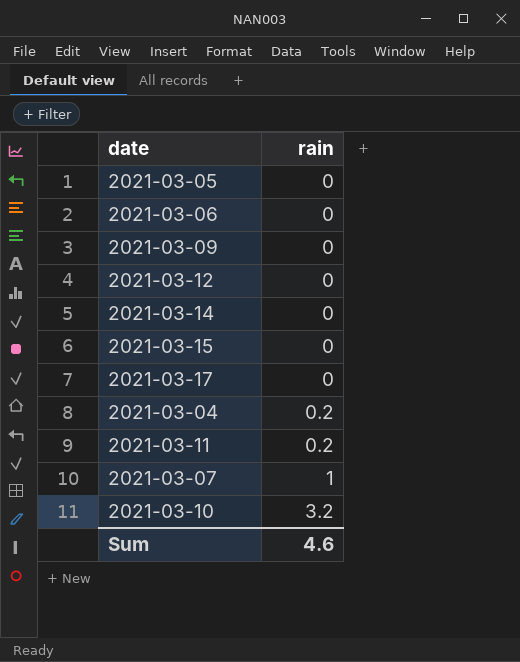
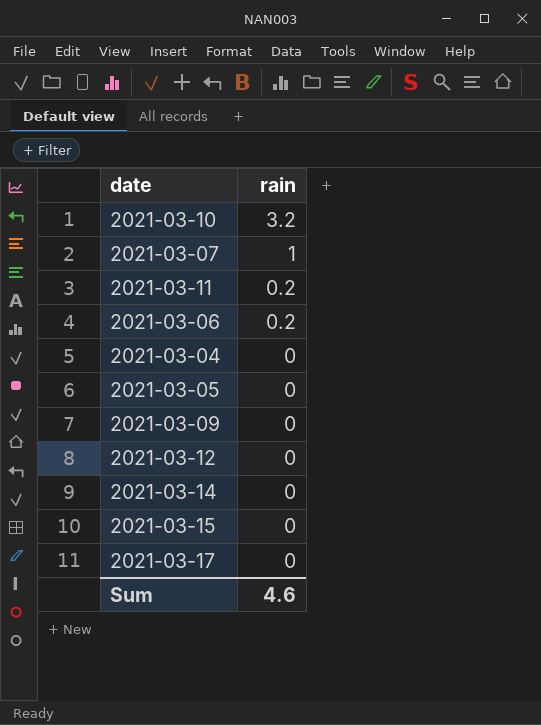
row order: rain ascending -> rain descending
2021-03-06 | rain: 0 -> 0.2
2021-03-04 | rain: 0.2 -> 0

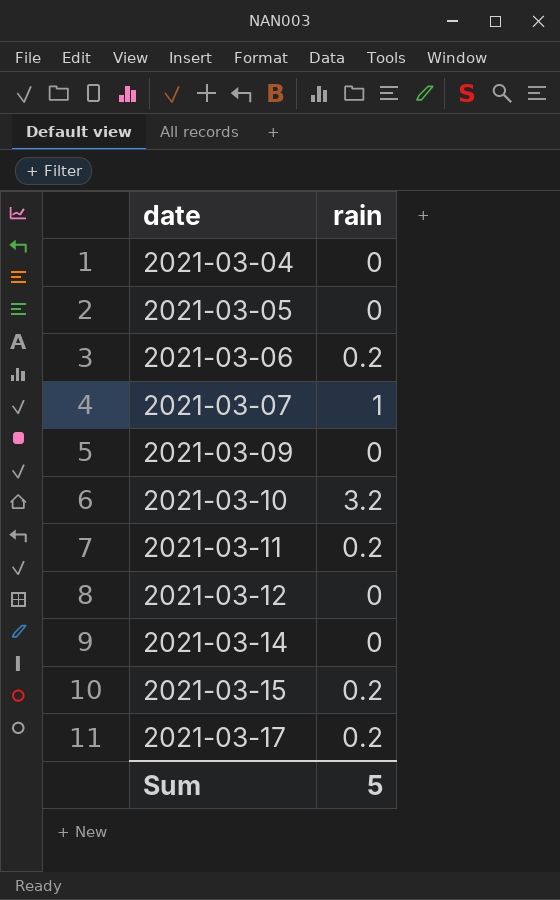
row order: rain descending -> date ascending
2021-03-15 | rain: 0 -> 0.2
2021-03-17 | rain: 0 -> 0.2
Sum | rain: 4.6 -> 5

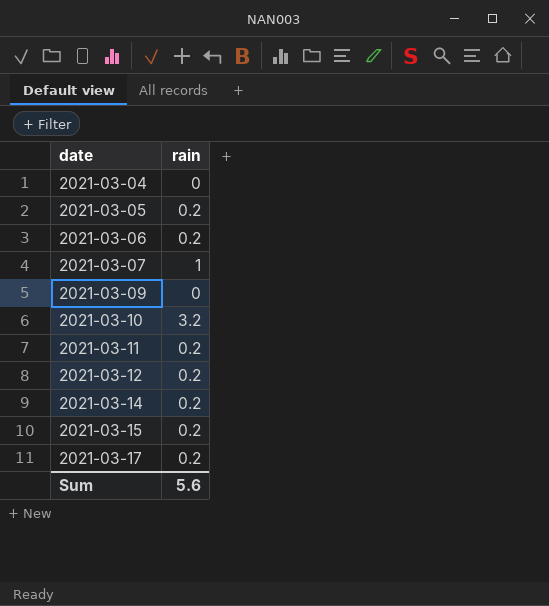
2021-03-05 | rain: 0 -> 0.2
2021-03-12 | rain: 0 -> 0.2
2021-03-14 | rain: 0 -> 0.2
Sum | rain: 5 -> 5.6

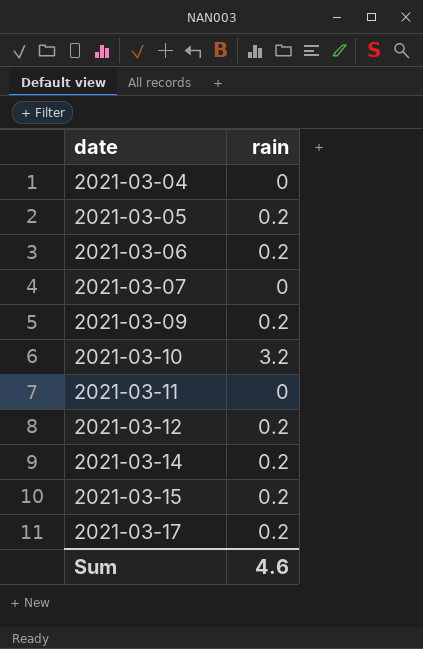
2021-03-07 | rain: 1 -> 0
2021-03-09 | rain: 0 -> 0.2
2021-03-11 | rain: 0.2 -> 0
Sum | rain: 5.6 -> 4.6

